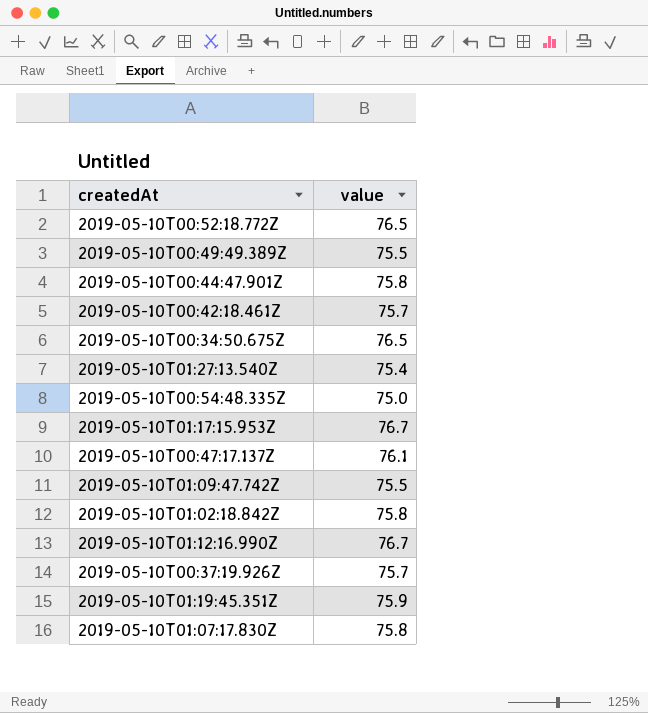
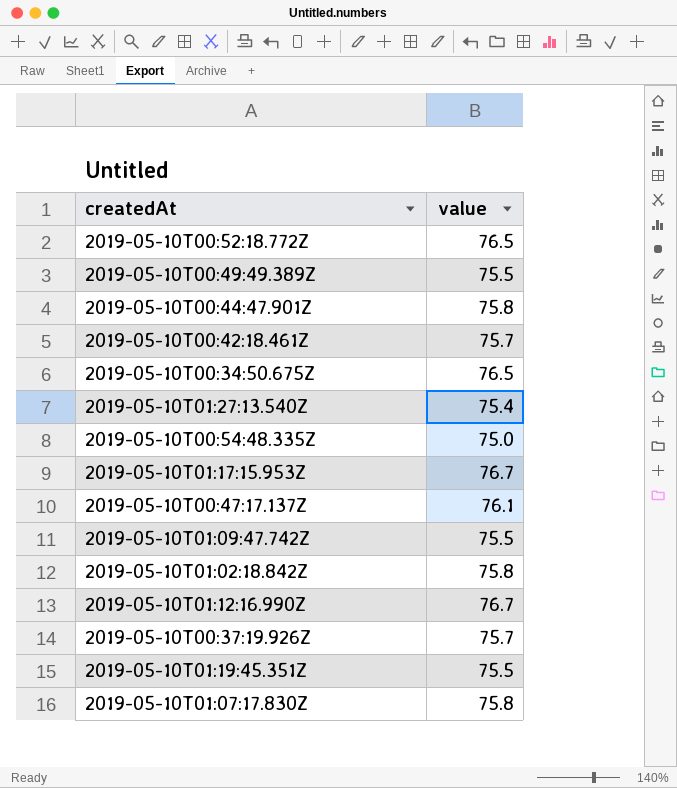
2019-05-10T01:19:45.351Z | value: 75.9 -> 75.5

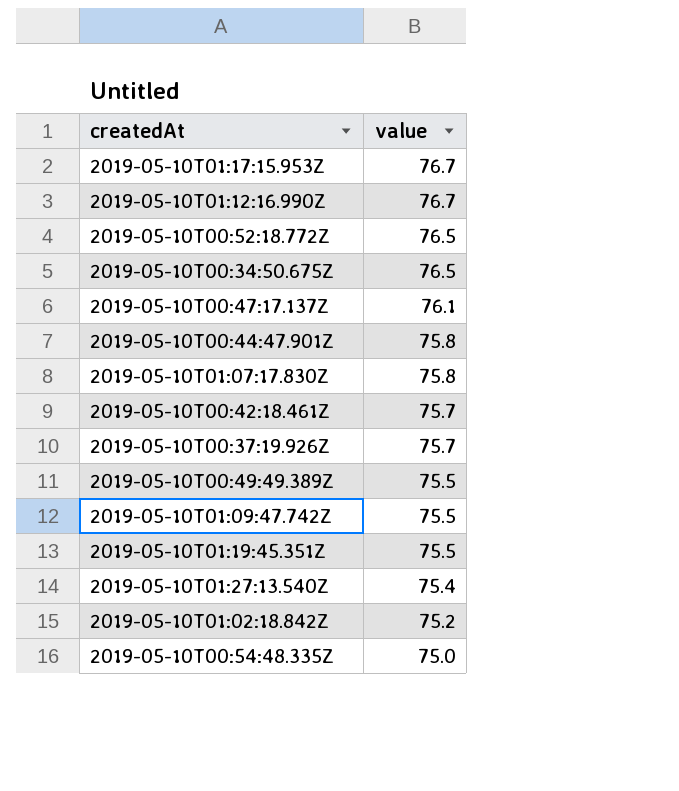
row order: none -> value descending
2019-05-10T01:02:18.842Z | value: 75.8 -> 75.2

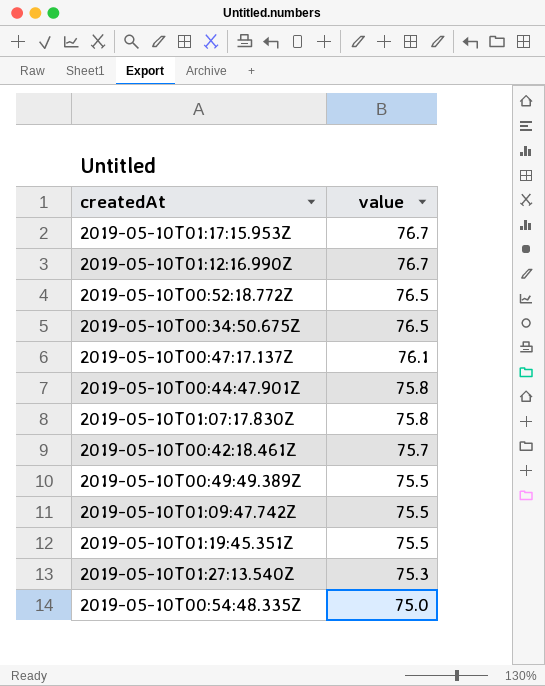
row 2019-05-10T00:37:19.926Z: 75.7 -> none
row 2019-05-10T01:02:18.842Z: 75.2 -> none
2019-05-10T01:27:13.540Z | value: 75.4 -> 75.3

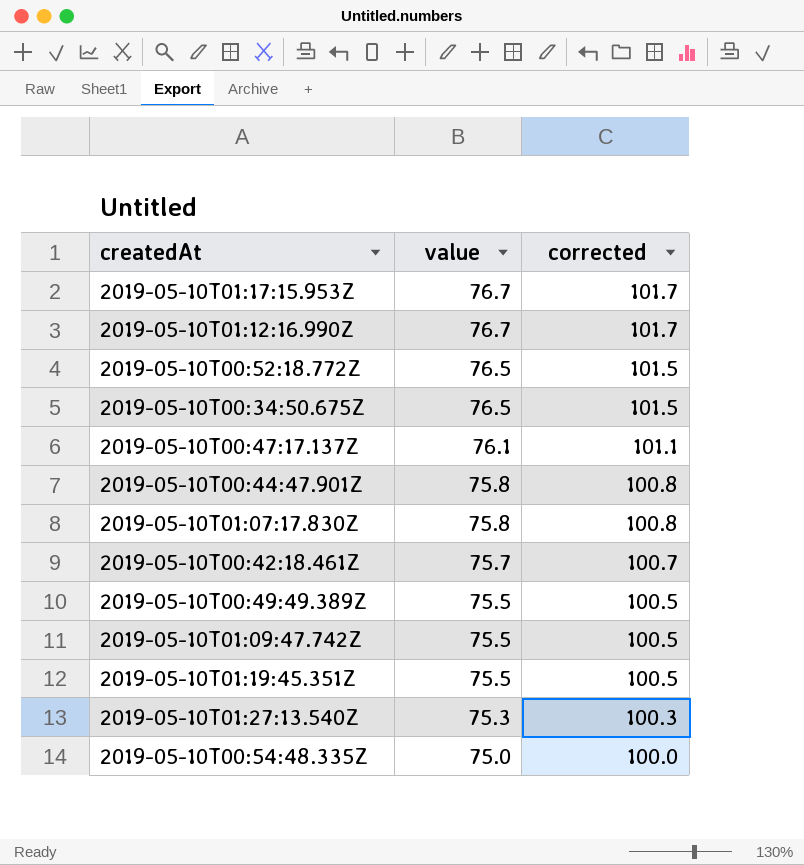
column corrected | formula: none -> [value] + 25

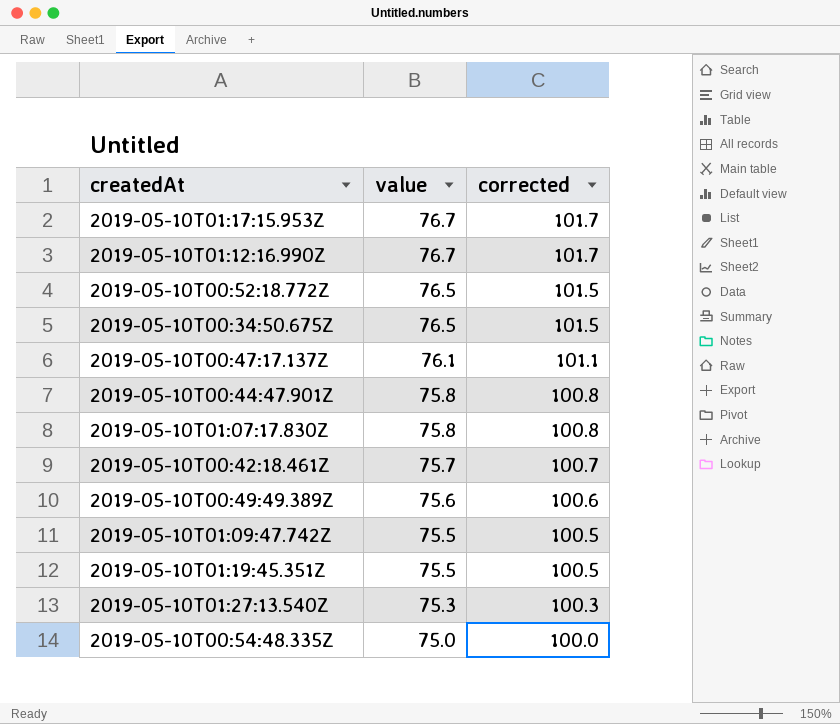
2019-05-10T00:49:49.389Z | value: 75.5 -> 75.6
2019-05-10T00:49:49.389Z | corrected: 100.5 -> 100.6

